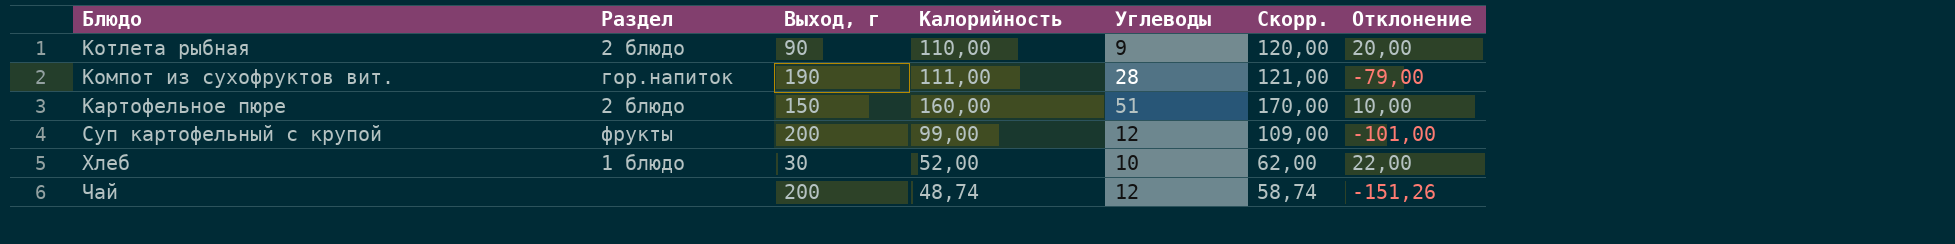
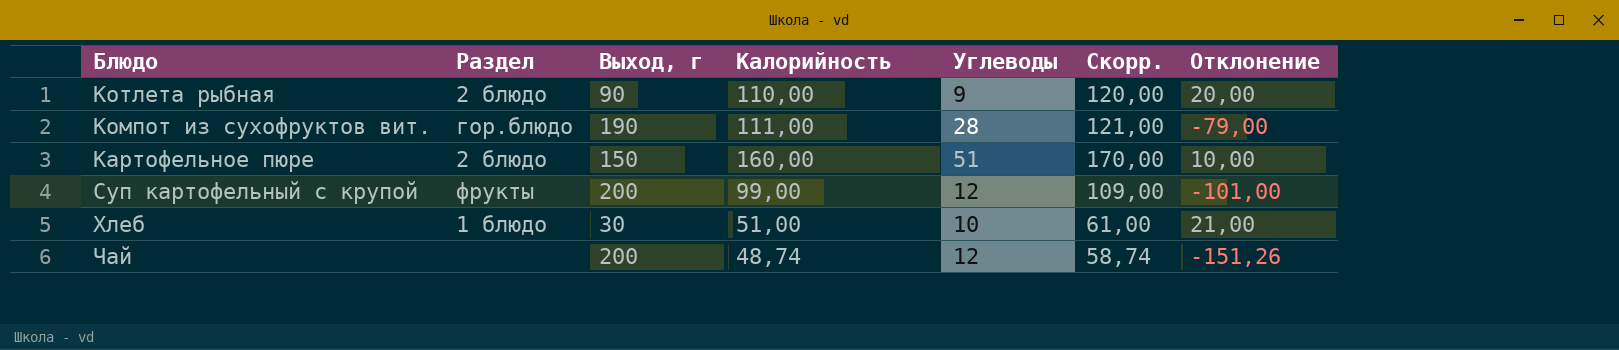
Компот из сухофруктов вит. | Раздел: гор.напиток -> гор.блюдо
Хлеб | Калорийность: 52,00 -> 51,00
Хлеб | Скорр.: 62,00 -> 61,00
Хлеб | Отклонение: 22,00 -> 21,00

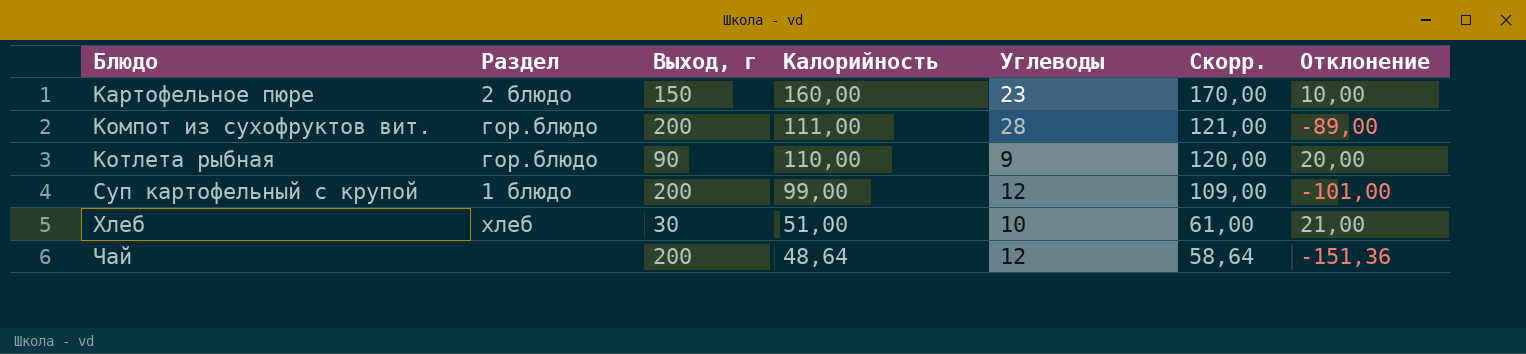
row order: none -> Блюдо ascending
Картофельное пюре | Углеводы: 51 -> 23
Компот из сухофруктов вит. | Выход, г: 190 -> 200
Компот из сухофруктов вит. | Отклонение: -79,00 -> -89,00
Котлета рыбная | Раздел: 2 блюдо -> гор.блюдо
Суп картофельный с крупой | Раздел: фрукты -> 1 блюдо
Хлеб | Раздел: 1 блюдо -> хлеб
Чай | Калорийность: 48,74 -> 48,64
Чай | Скорр.: 58,74 -> 58,64
Чай | Отклонение: -151,26 -> -151,36

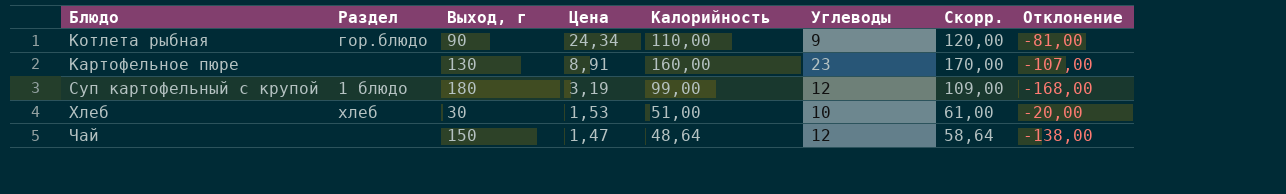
row order: Блюдо ascending -> Цена descending
column Цена | position: none -> 4
column Отклонение | formula: [Калорийность] - [Выход, г] -> [Углеводы] - [Выход, г]
row Компот из сухофруктов вит.: гор.блюдо | 200 | 111,00 | 28 | 121,00 | -89,00 -> none
Картофельное пюре | Раздел: 2 блюдо -> none
Картофельное пюре | Выход, г: 150 -> 130
Суп картофельный с крупой | Выход, г: 200 -> 180
Чай | Выход, г: 200 -> 150

